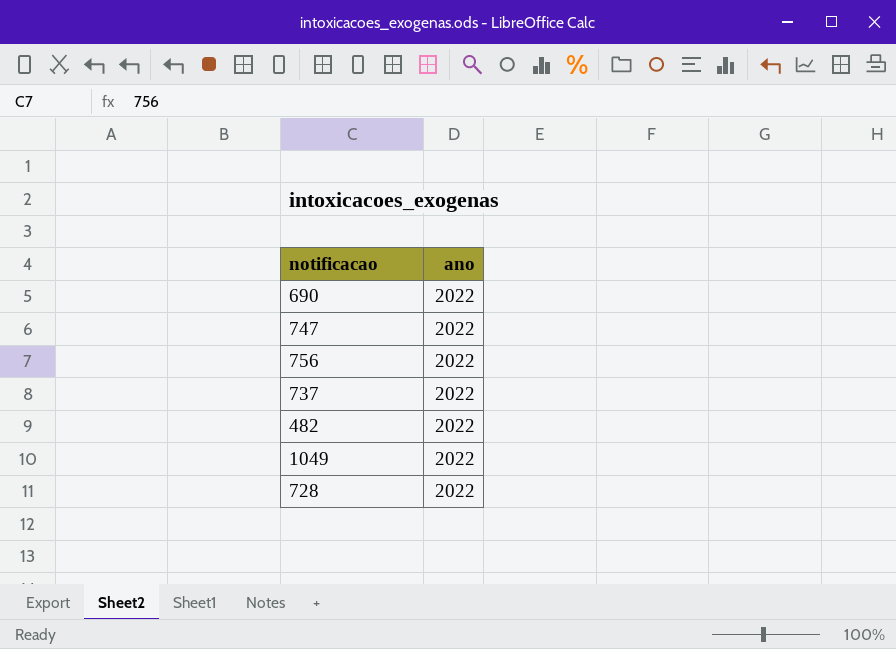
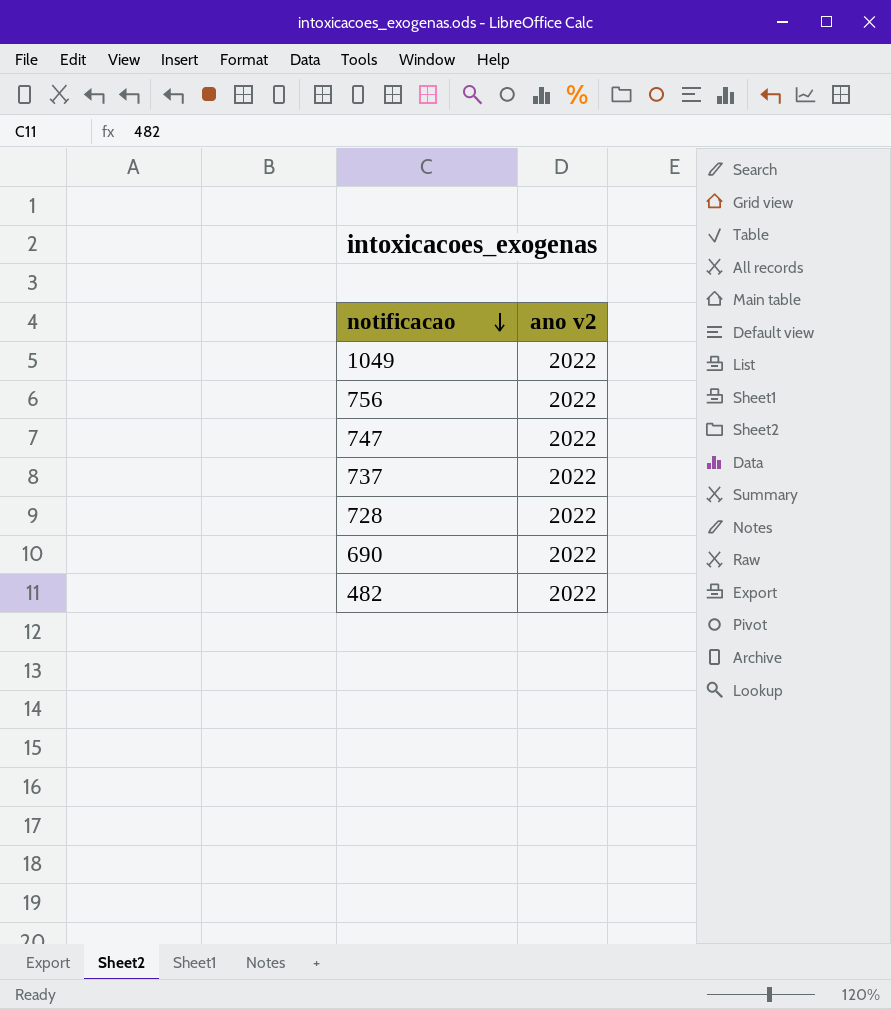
row order: none -> notificacao descending
column name: ano -> ano v2

